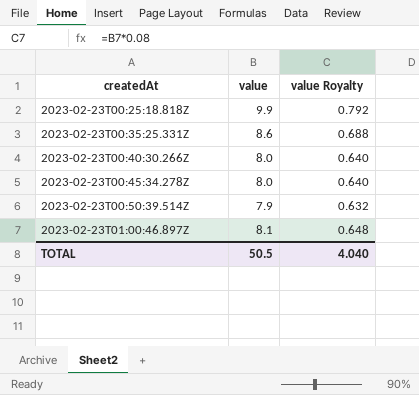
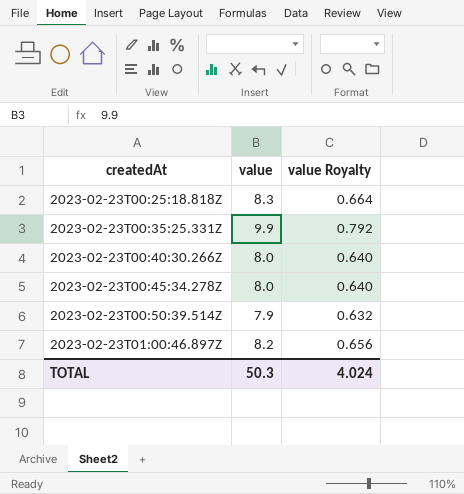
2023-02-23T00:25:18.818Z | value: 9.9 -> 8.3
2023-02-23T00:25:18.818Z | value Royalty: 0.792 -> 0.664
2023-02-23T00:35:25.331Z | value: 8.6 -> 9.9
2023-02-23T00:35:25.331Z | value Royalty: 0.688 -> 0.792
2023-02-23T01:00:46.897Z | value: 8.1 -> 8.2
2023-02-23T01:00:46.897Z | value Royalty: 0.648 -> 0.656
TOTAL | value: 50.5 -> 50.3
TOTAL | value Royalty: 4.040 -> 4.024

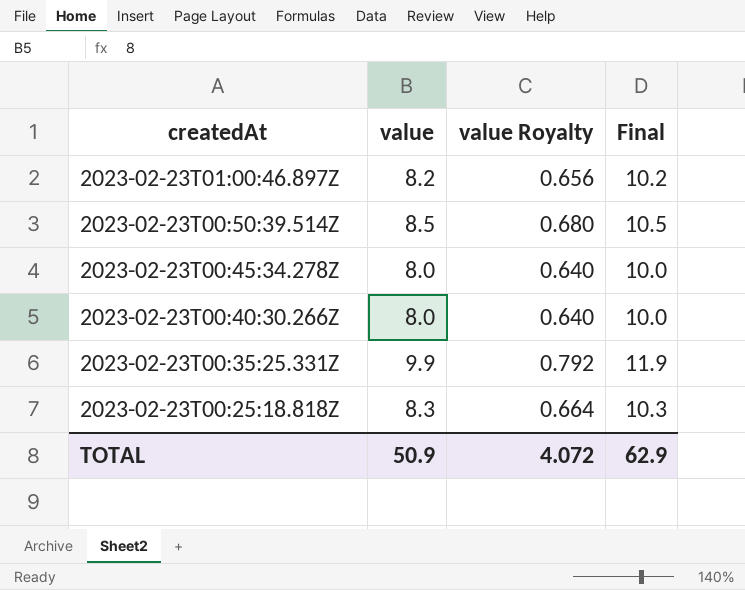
row order: createdAt ascending -> createdAt descending
column Final | formula: none -> [value] + 2
2023-02-23T00:50:39.514Z | value: 7.9 -> 8.5
2023-02-23T00:50:39.514Z | value Royalty: 0.632 -> 0.680
TOTAL | value: 50.3 -> 50.9
TOTAL | value Royalty: 4.024 -> 4.072

